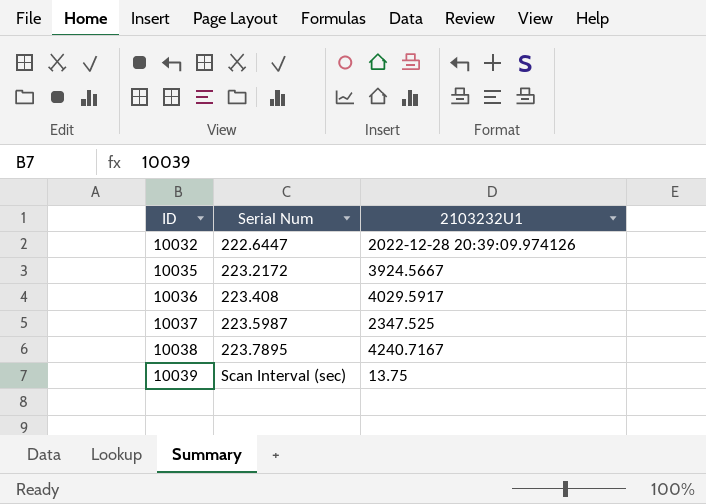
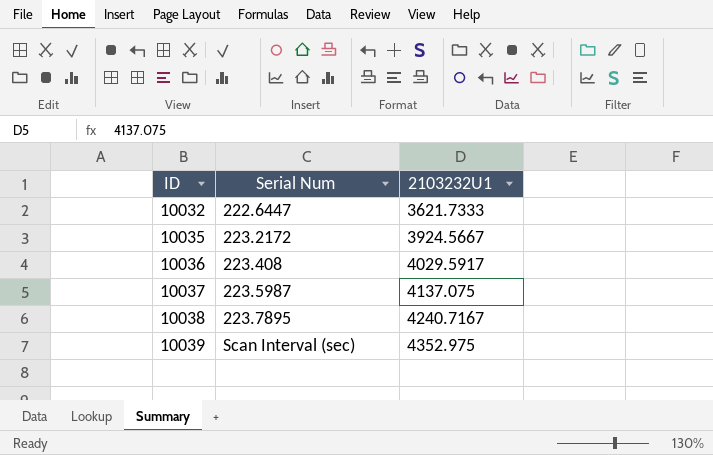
10032 | 2103232U1: 2022-12-28 20:39:09.974126 -> 3621.7333
10037 | 2103232U1: 2347.525 -> 4137.075
10039 | 2103232U1: 13.75 -> 4352.975

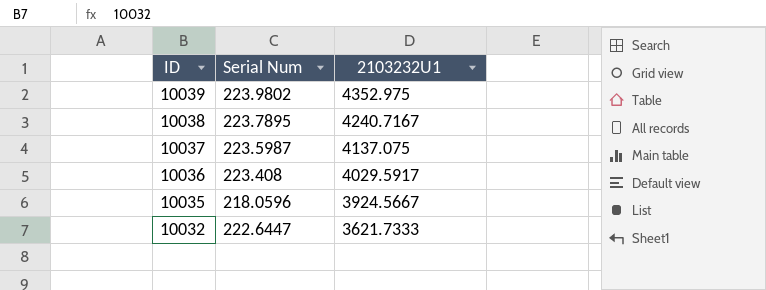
row order: ID ascending -> ID descending
10039 | Serial Num: Scan Interval (sec) -> 223.9802
10035 | Serial Num: 223.2172 -> 218.0596

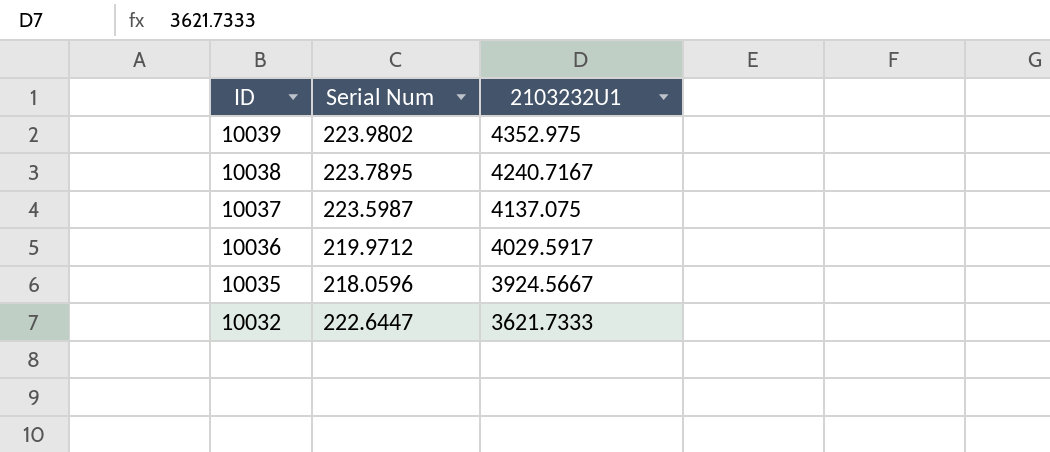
10036 | Serial Num: 223.408 -> 219.9712

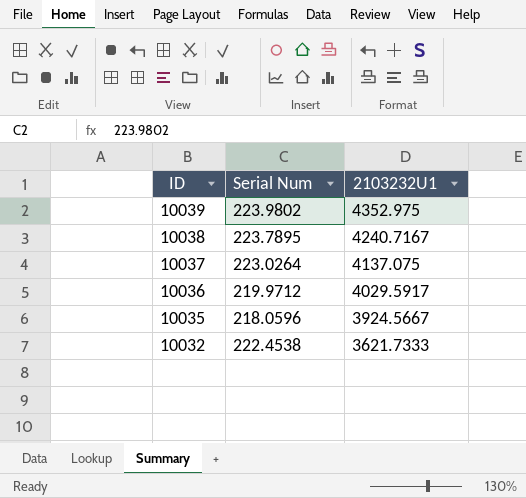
10037 | Serial Num: 223.5987 -> 223.0264
10032 | Serial Num: 222.6447 -> 222.4538

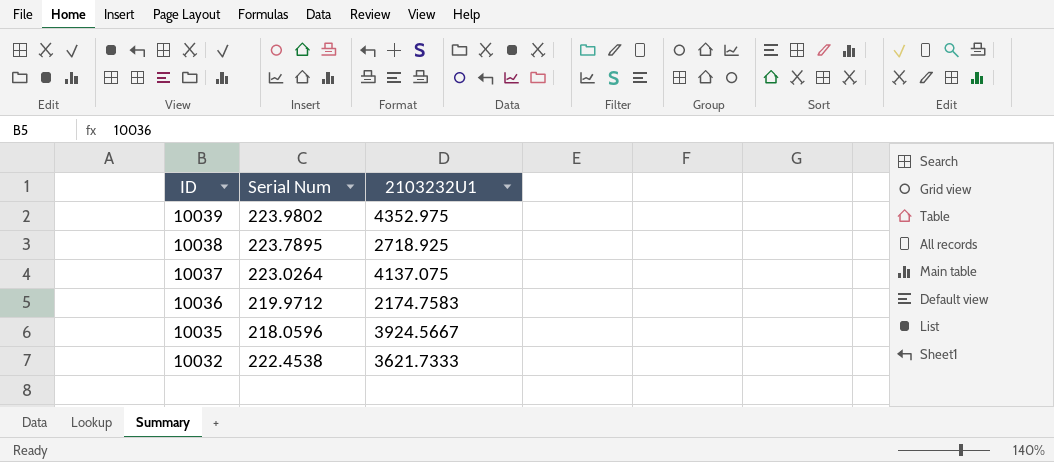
10038 | 2103232U1: 4240.7167 -> 2718.925
10036 | 2103232U1: 4029.5917 -> 2174.7583

